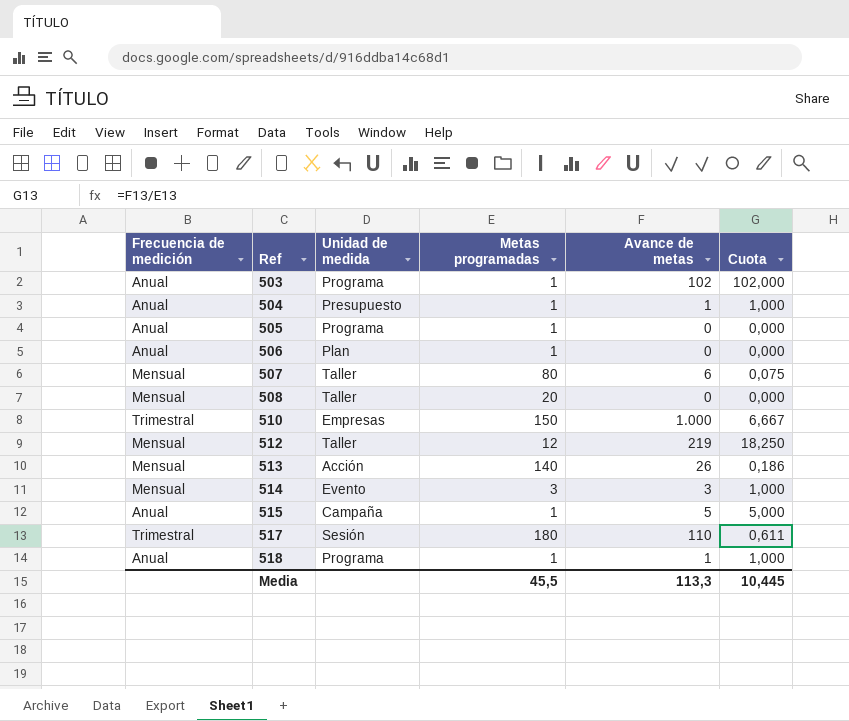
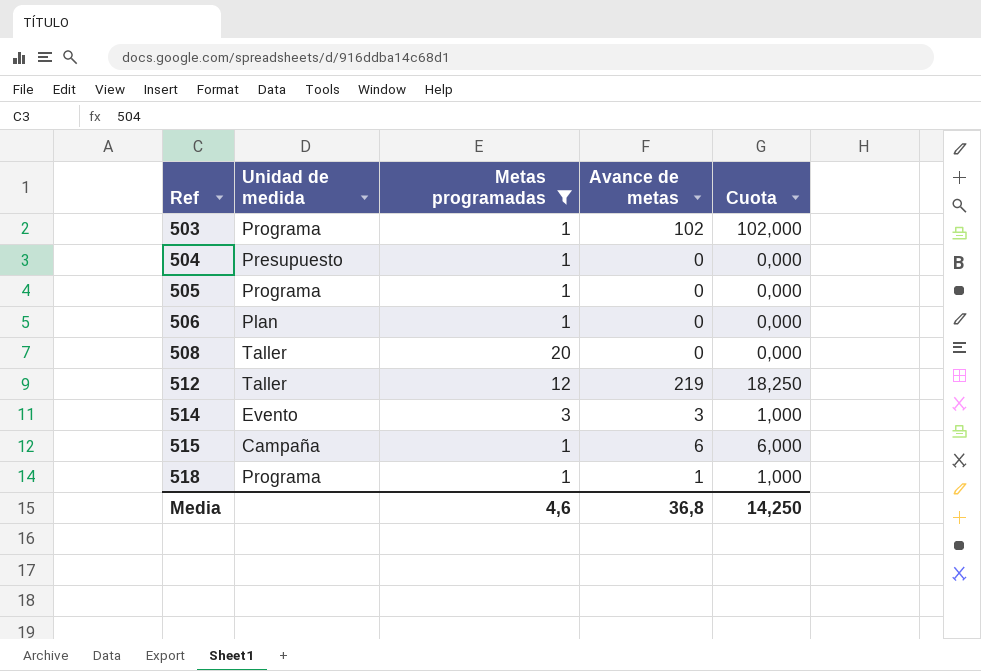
filter: none -> Metas programadas <= 20
column Frecuencia de medición | position: 1 -> none
504 | Avance de metas: 1 -> 0
504 | Cuota: 1,000 -> 0,000
515 | Avance de metas: 5 -> 6
515 | Cuota: 5,000 -> 6,000
Media | Metas programadas: 45,5 -> 4,6
Media | Avance de metas: 113,3 -> 36,8
Media | Cuota: 10,445 -> 14,250

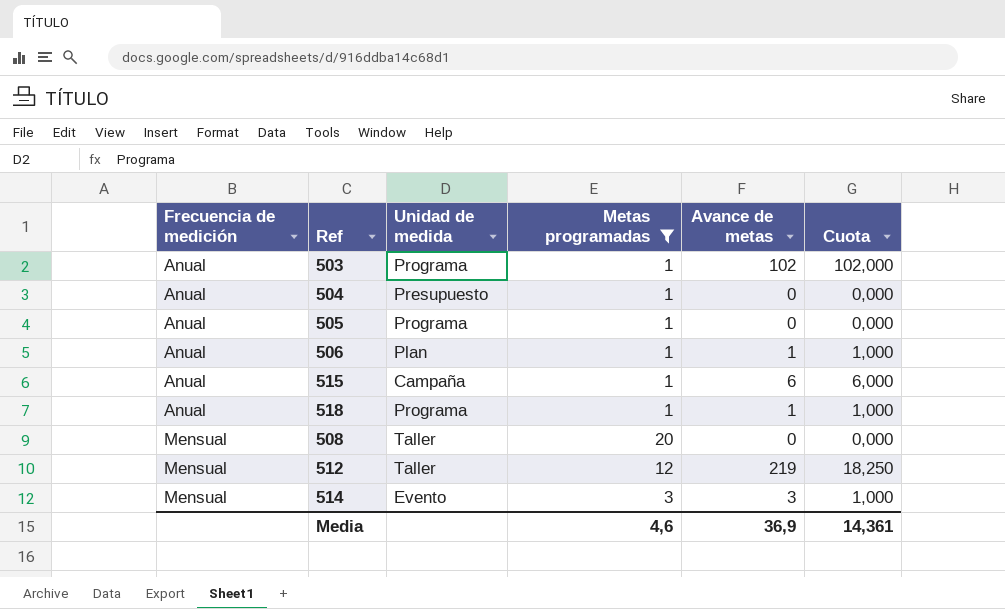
row order: Ref ascending -> Frecuencia de medición ascending
column Frecuencia de medición | position: none -> 1
506 | Avance de metas: 0 -> 1
506 | Cuota: 0,000 -> 1,000
Media | Avance de metas: 36,8 -> 36,9
Media | Cuota: 14,250 -> 14,361

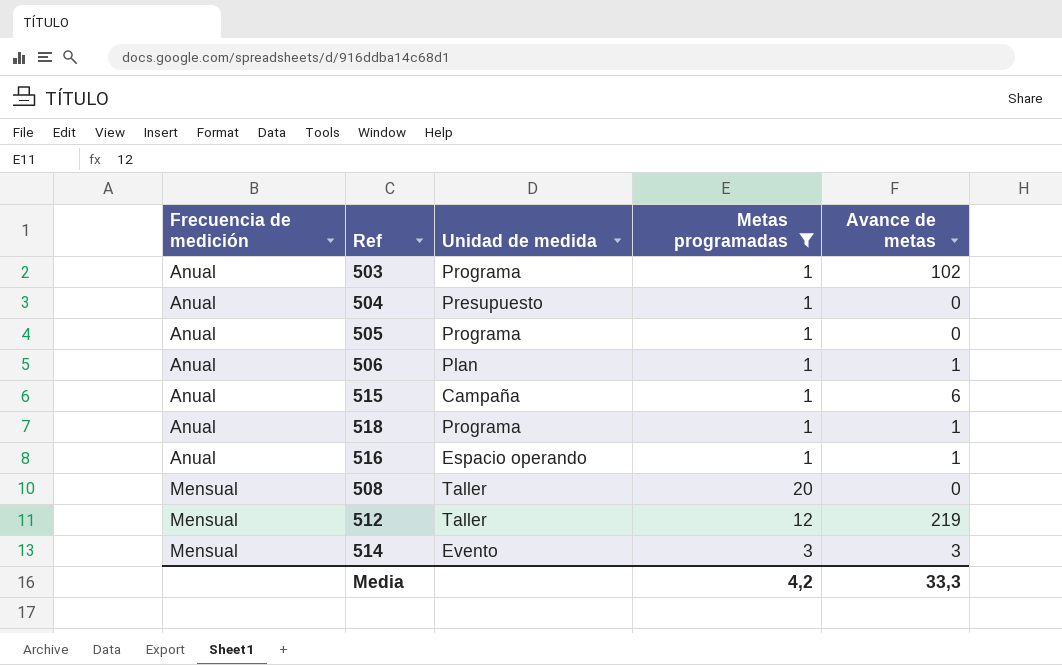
column Cuota | formula: [Avance de metas] / [Metas programadas] -> none
row 516: none -> Anual | Espacio operando | 1 | 1
Media | Metas programadas: 4,6 -> 4,2
Media | Avance de metas: 36,9 -> 33,3

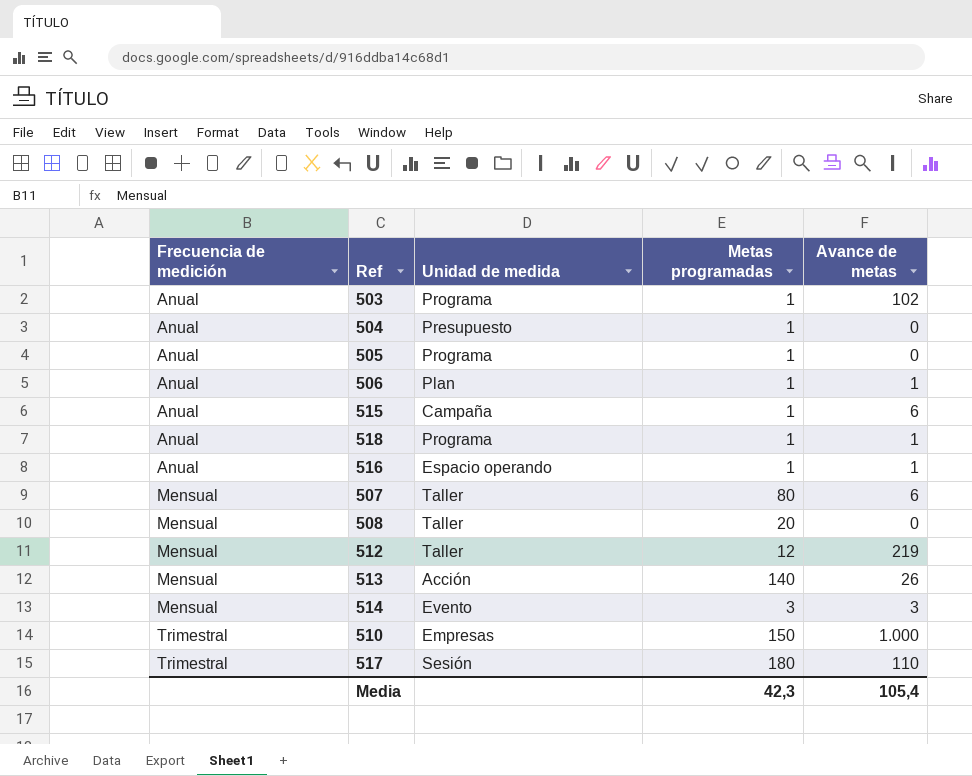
filter: Metas programadas <= 20 -> none
Media | Metas programadas: 4,2 -> 42,3
Media | Avance de metas: 33,3 -> 105,4

